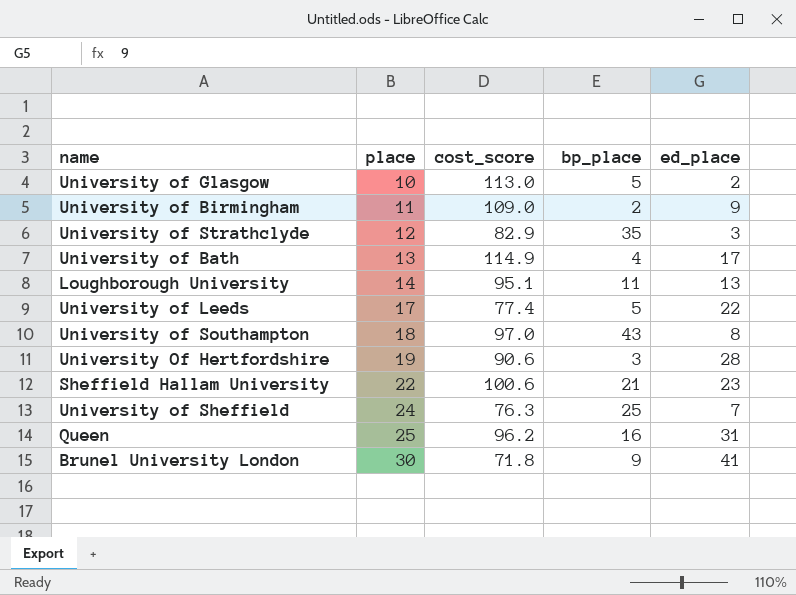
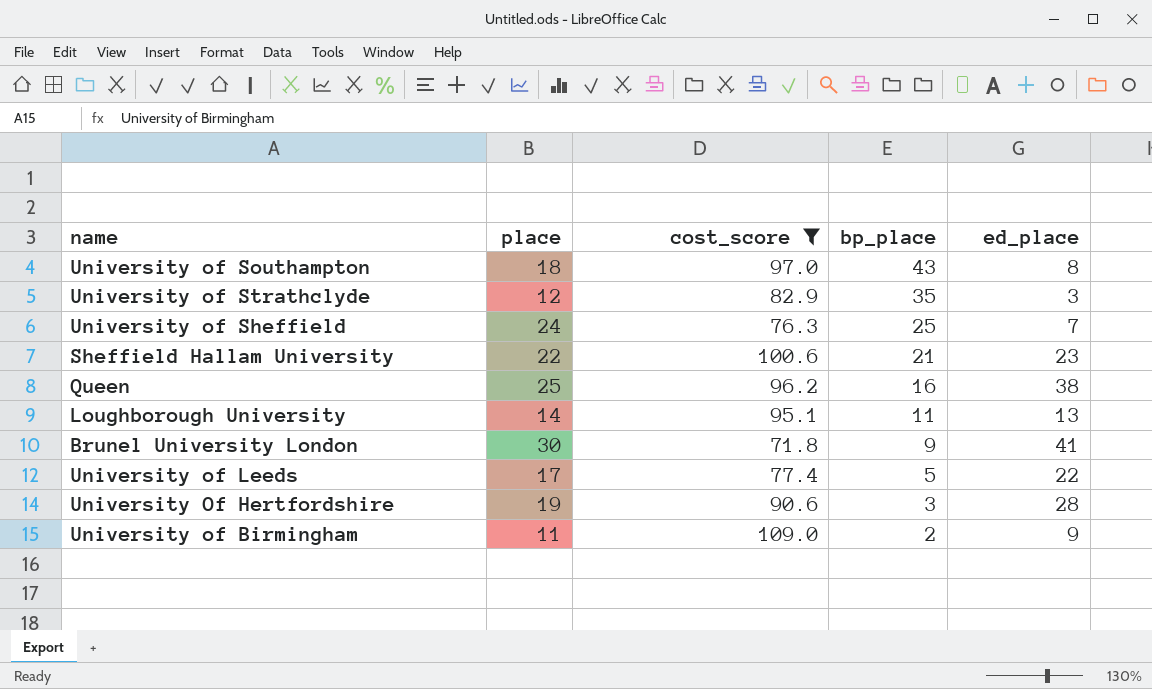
filter: none -> cost_score <= 109.0
row order: place ascending -> bp_place descending
Queen | ed_place: 31 -> 38

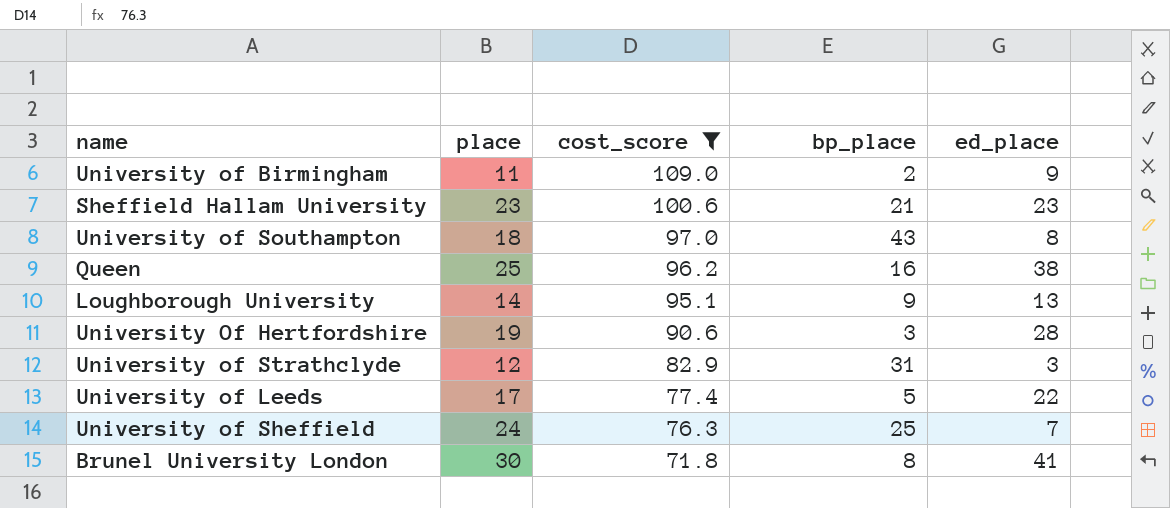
row order: bp_place descending -> cost_score descending
Sheffield Hallam University | place: 22 -> 23
Loughborough University | bp_place: 11 -> 9
University of Strathclyde | bp_place: 35 -> 31
Brunel University London | bp_place: 9 -> 8

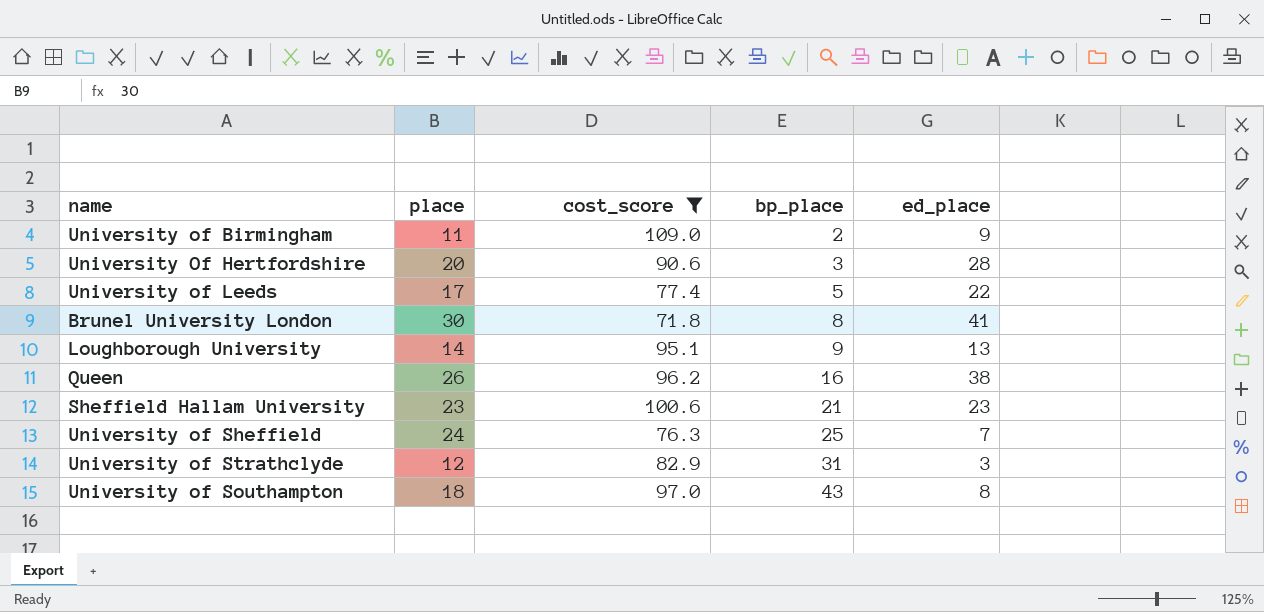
row order: cost_score descending -> bp_place ascending
University Of Hertfordshire | place: 19 -> 20
Queen | place: 25 -> 26

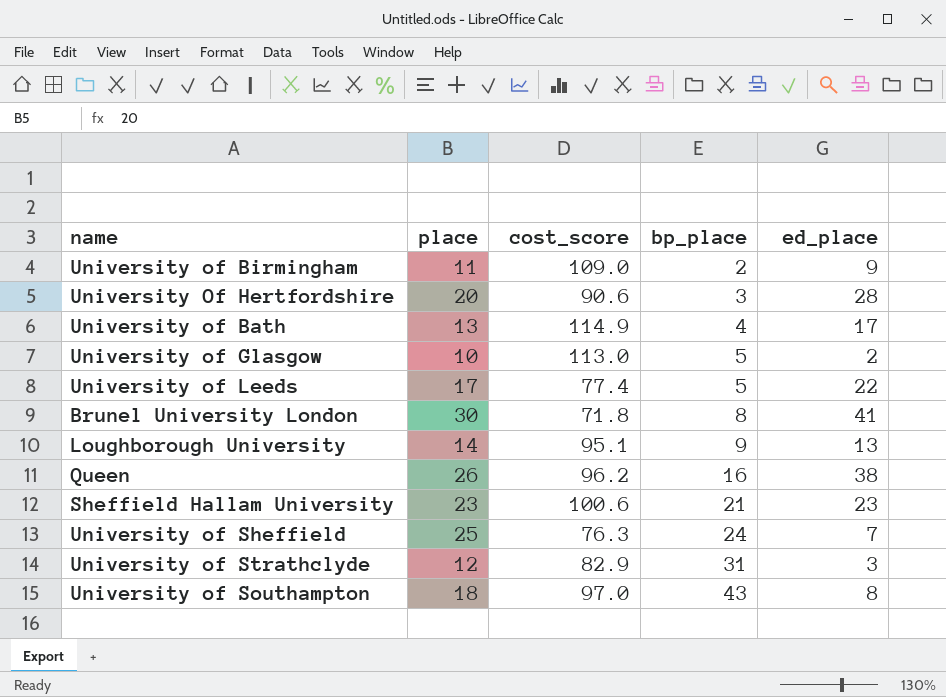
filter: cost_score <= 109.0 -> none
University of Sheffield | place: 24 -> 25
University of Sheffield | bp_place: 25 -> 24

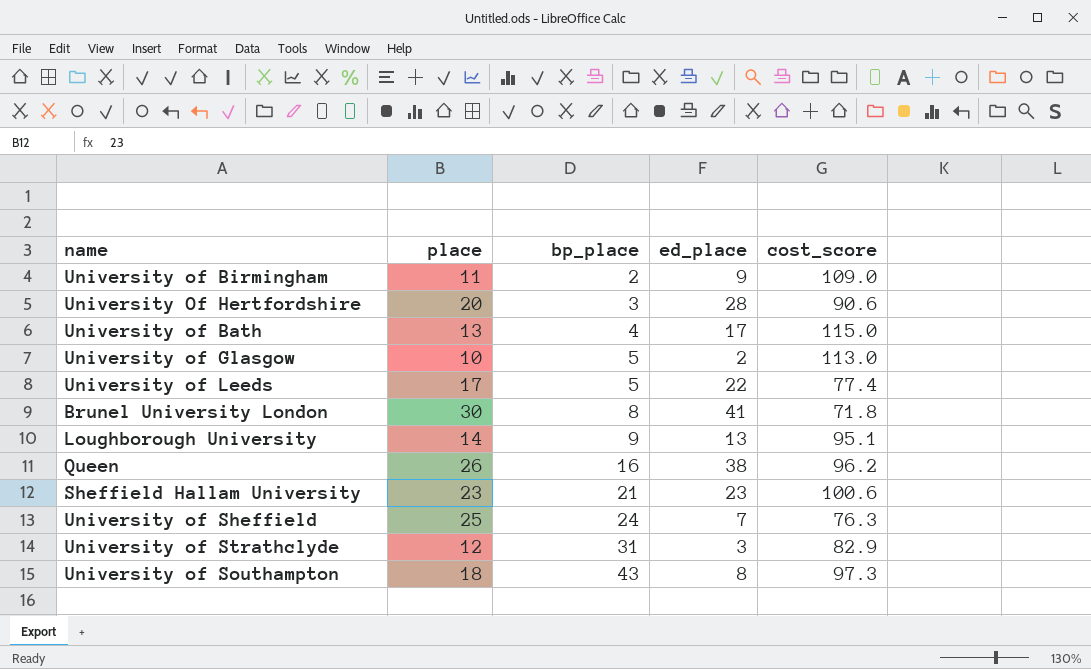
column cost_score | position: 3 -> 5
University of Bath | cost_score: 114.9 -> 115.0
University of Southampton | cost_score: 97.0 -> 97.3

